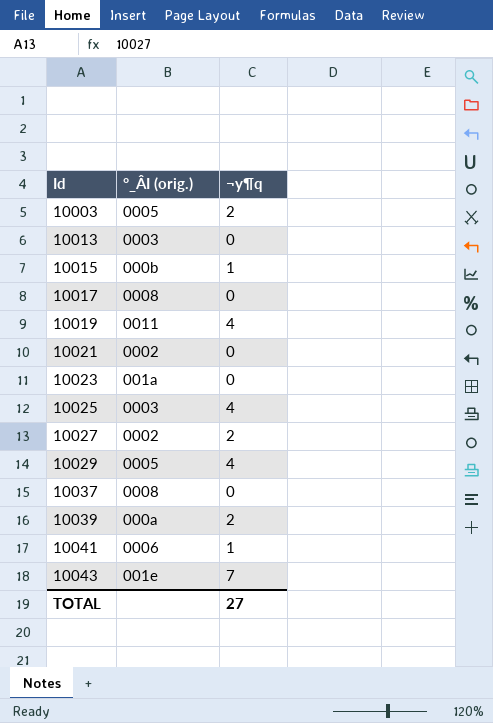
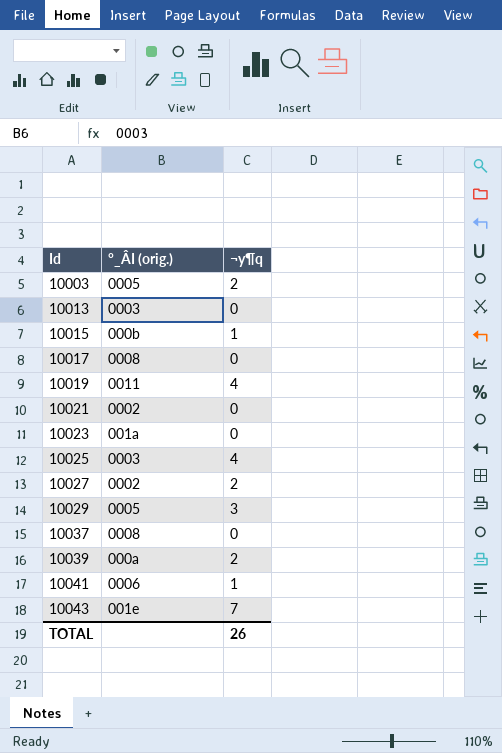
10029 | ¬y¶q: 4 -> 3
TOTAL | ¬y¶q: 27 -> 26

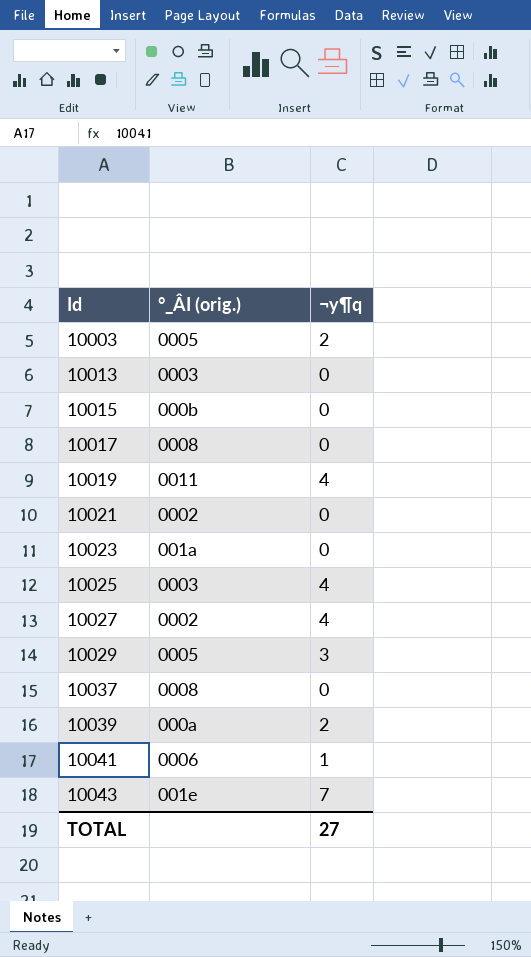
10015 | ¬y¶q: 1 -> 0
10027 | ¬y¶q: 2 -> 4
TOTAL | ¬y¶q: 26 -> 27

